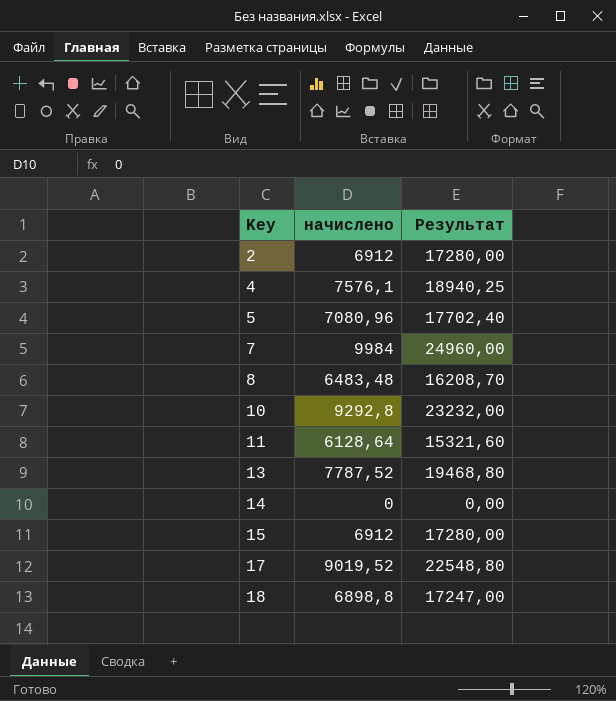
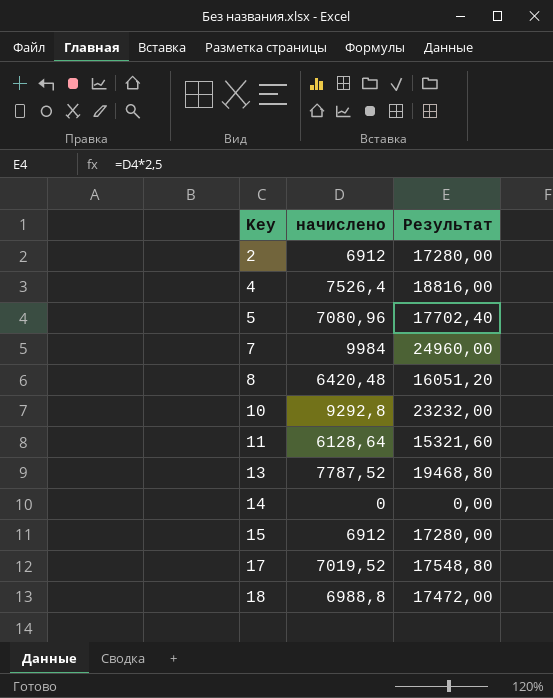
4 | начислено: 7576,1 -> 7526,4
4 | Результат: 18940,25 -> 18816,00
8 | начислено: 6483,48 -> 6420,48
8 | Результат: 16208,70 -> 16051,20
17 | начислено: 9019,52 -> 7019,52
17 | Результат: 22548,80 -> 17548,80
18 | начислено: 6898,8 -> 6988,8
18 | Результат: 17247,00 -> 17472,00

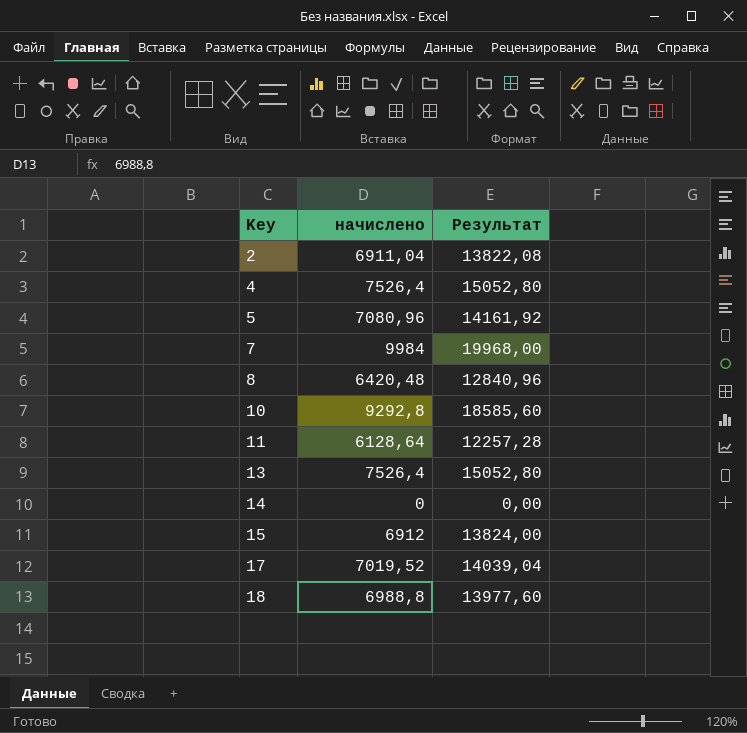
column Результат | formula: [начислено] * 2,5 -> [начислено] * 2
2 | начислено: 6912 -> 6911,04
13 | начислено: 7787,52 -> 7526,4

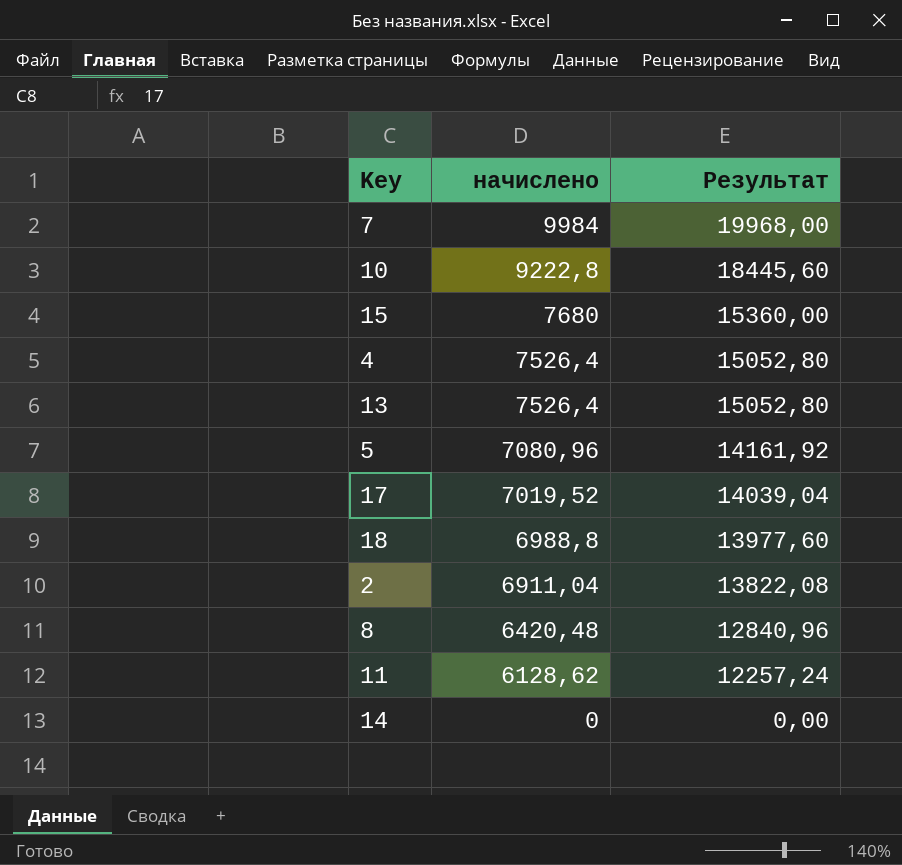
row order: Key ascending -> начислено descending
10 | начислено: 9292,8 -> 9222,8
10 | Результат: 18585,60 -> 18445,60
15 | начислено: 6912 -> 7680
15 | Результат: 13824,00 -> 15360,00
11 | начислено: 6128,64 -> 6128,62
11 | Результат: 12257,28 -> 12257,24

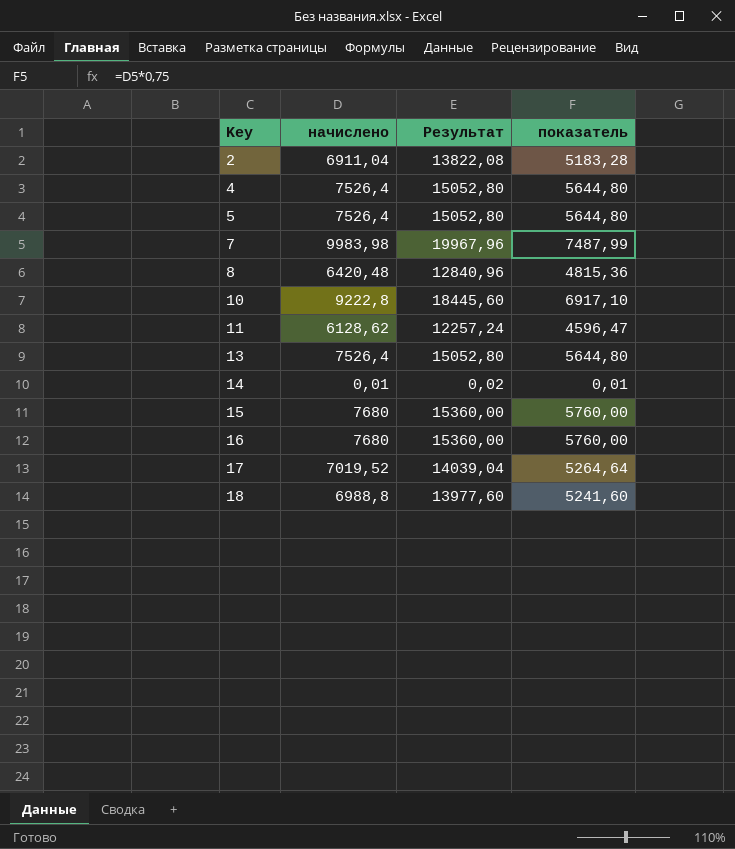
row order: начислено descending -> Key ascending
column показатель | formula: none -> [начислено] * 0,75
5 | начислено: 7080,96 -> 7526,4
5 | Результат: 14161,92 -> 15052,80
7 | начислено: 9984 -> 9983,98
7 | Результат: 19968,00 -> 19967,96
14 | начислено: 0 -> 0,01
14 | Результат: 0,00 -> 0,02
row 16: none -> 7680 | 15360,00 | 5760,00

